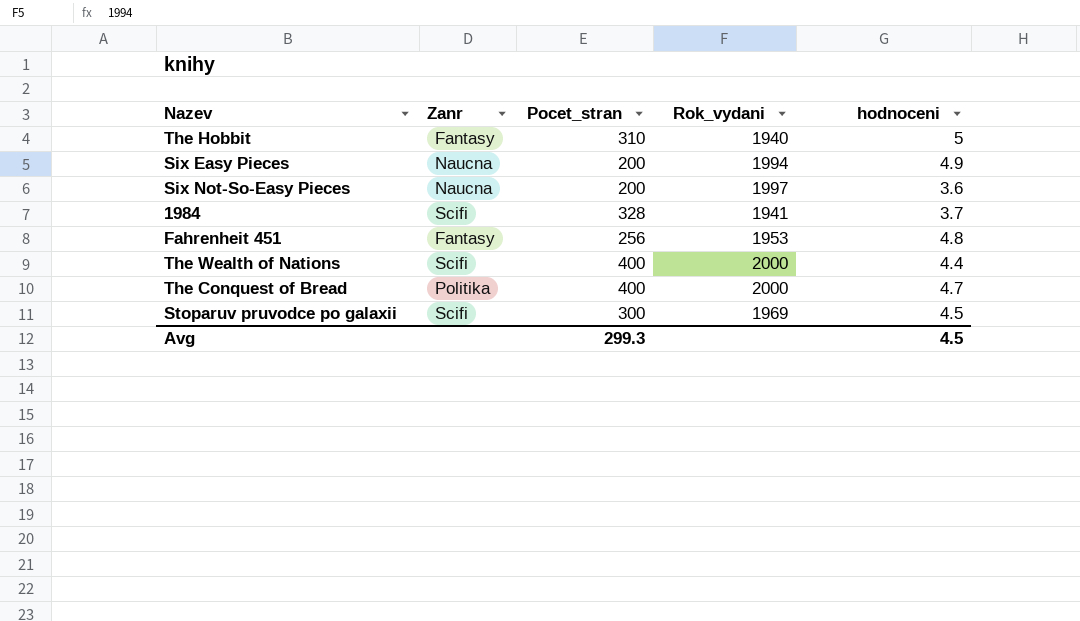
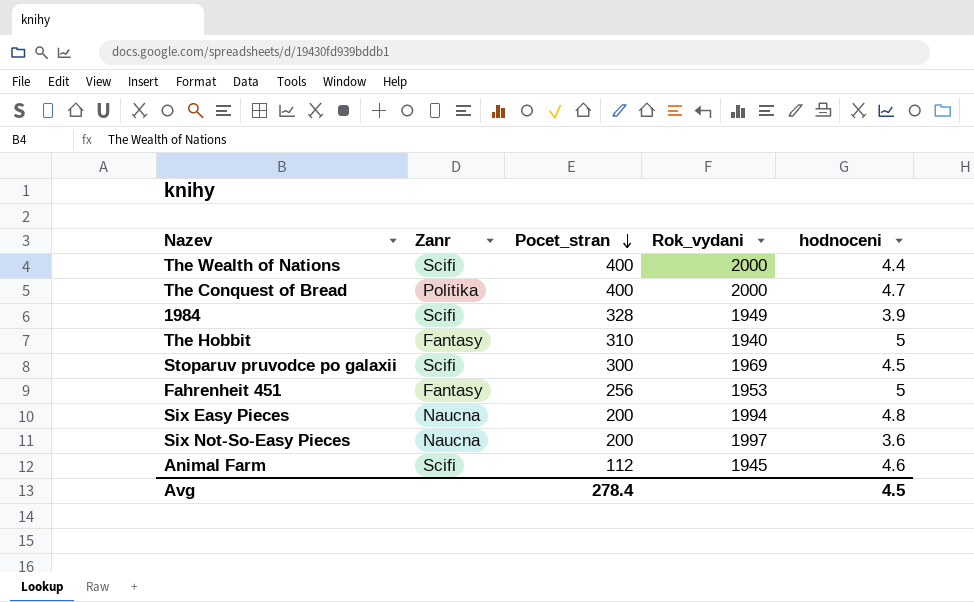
row order: none -> Pocet_stran descending
1984 | Rok_vydani: 1941 -> 1949
1984 | hodnoceni: 3.7 -> 3.9
Fahrenheit 451 | hodnoceni: 4.8 -> 5
Six Easy Pieces | hodnoceni: 4.9 -> 4.8
row Animal Farm: none -> Scifi | 112 | 1945 | 4.6
Avg | Pocet_stran: 299.3 -> 278.4

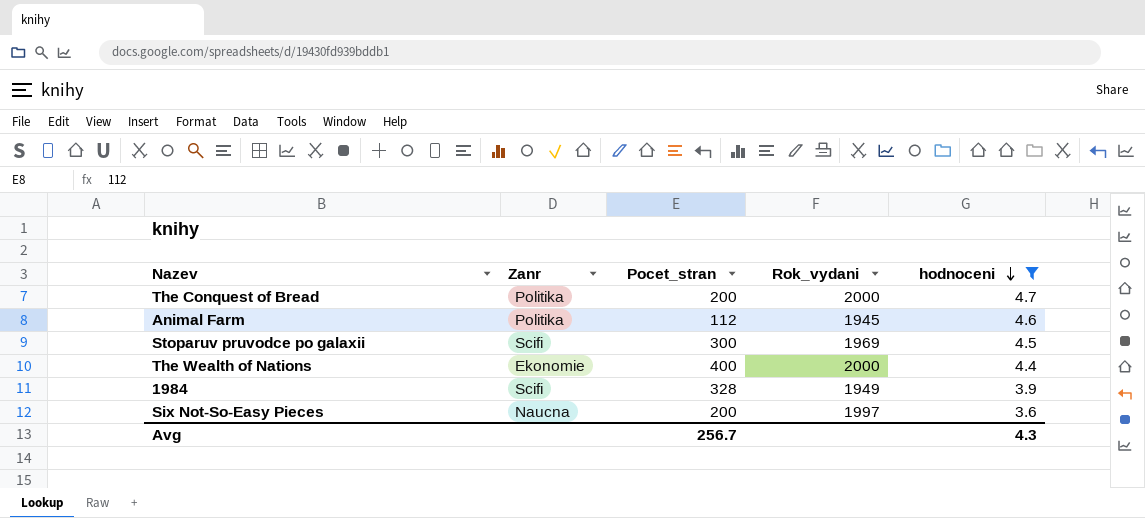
filter: none -> hodnoceni <= 4.7
row order: Pocet_stran descending -> hodnoceni descending
The Conquest of Bread | Pocet_stran: 400 -> 200
Animal Farm | Zanr: Scifi -> Politika
The Wealth of Nations | Zanr: Scifi -> Ekonomie
Avg | Pocet_stran: 278.4 -> 256.7
Avg | hodnoceni: 4.5 -> 4.3

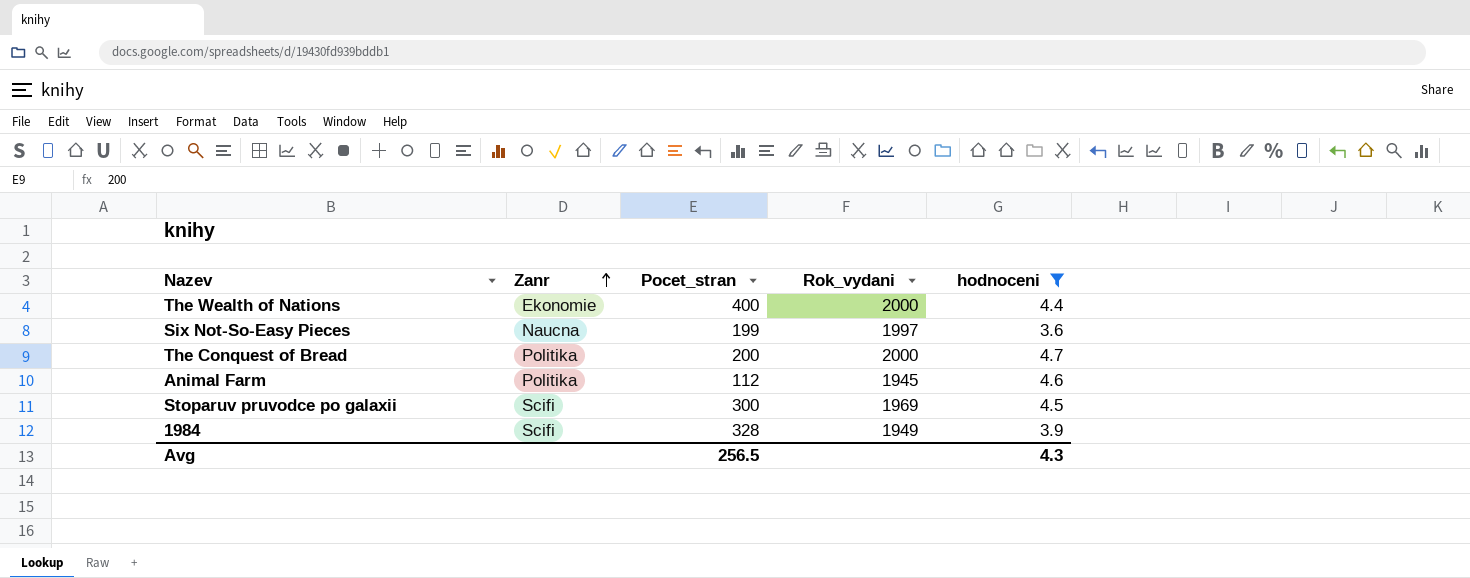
row order: hodnoceni descending -> Zanr ascending
Six Not-So-Easy Pieces | Pocet_stran: 200 -> 199
Avg | Pocet_stran: 256.7 -> 256.5

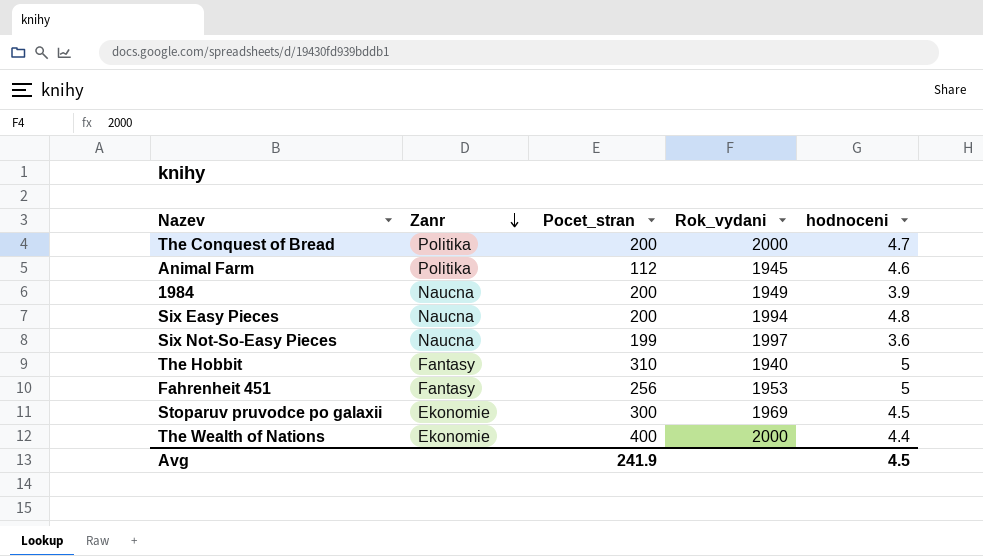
filter: hodnoceni <= 4.7 -> none
row order: Zanr ascending -> Zanr descending
1984 | Zanr: Scifi -> Naucna
1984 | Pocet_stran: 328 -> 200
Stoparuv pruvodce po galaxii | Zanr: Scifi -> Ekonomie
Avg | Pocet_stran: 256.5 -> 241.9
Avg | hodnoceni: 4.3 -> 4.5

